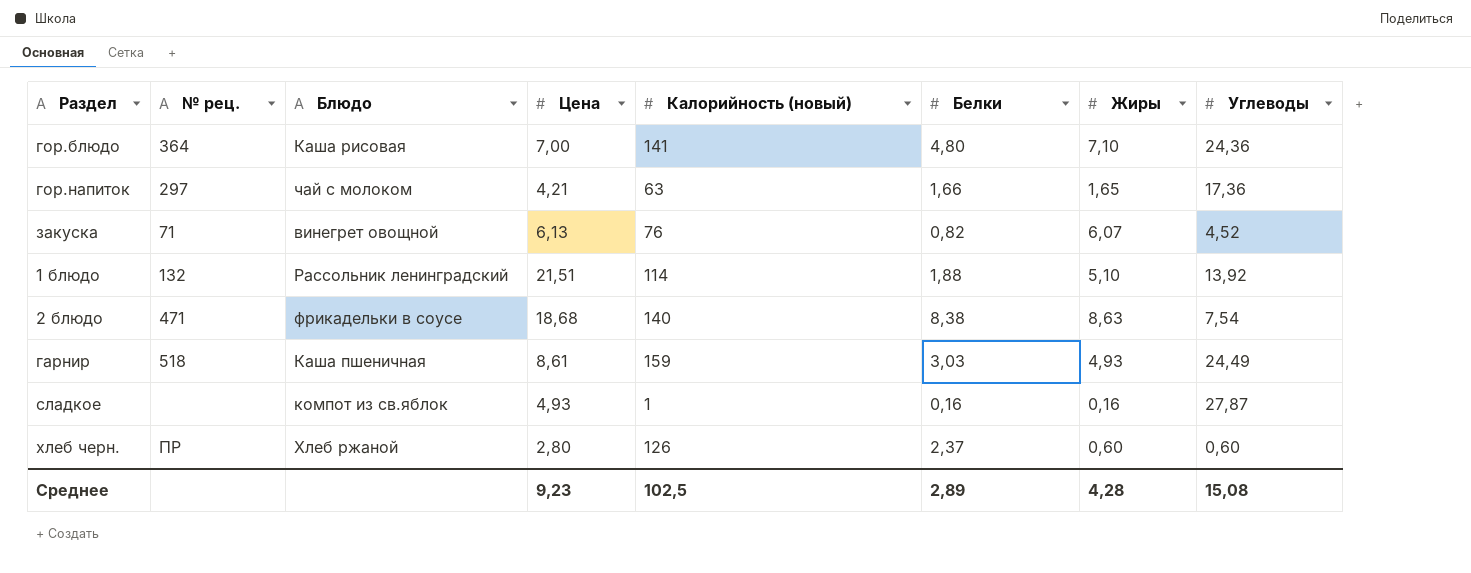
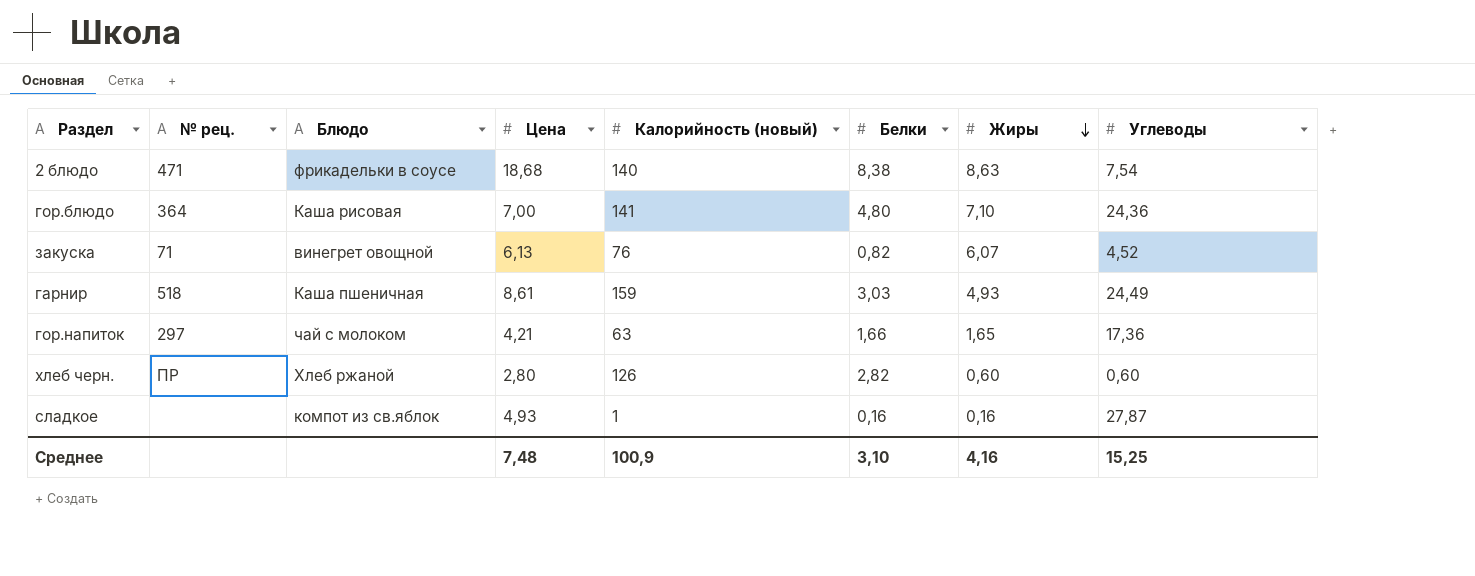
row order: none -> Жиры descending
row 1 блюдо: 132 | Рассольник ленинградский | 21,51 | 114 | 1,88 | 5,10 | 13,92 -> none
хлеб черн. | Белки: 2,37 -> 2,82
Среднее | Цена: 9,23 -> 7,48
Среднее | Калорийность (новый): 102,5 -> 100,9
Среднее | Белки: 2,89 -> 3,10
Среднее | Жиры: 4,28 -> 4,16
Среднее | Углеводы: 15,08 -> 15,25

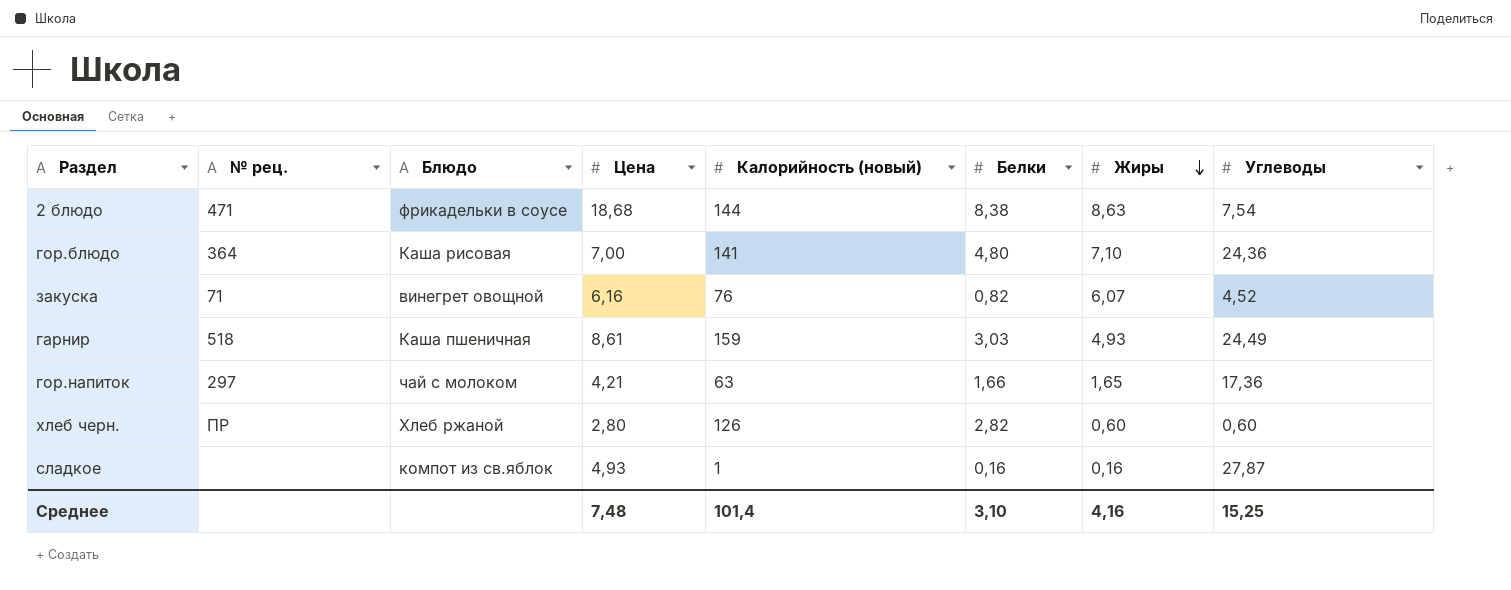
2 блюдо | Калорийность (новый): 140 -> 144
закуска | Цена: 6,13 -> 6,16
Среднее | Калорийность (новый): 100,9 -> 101,4

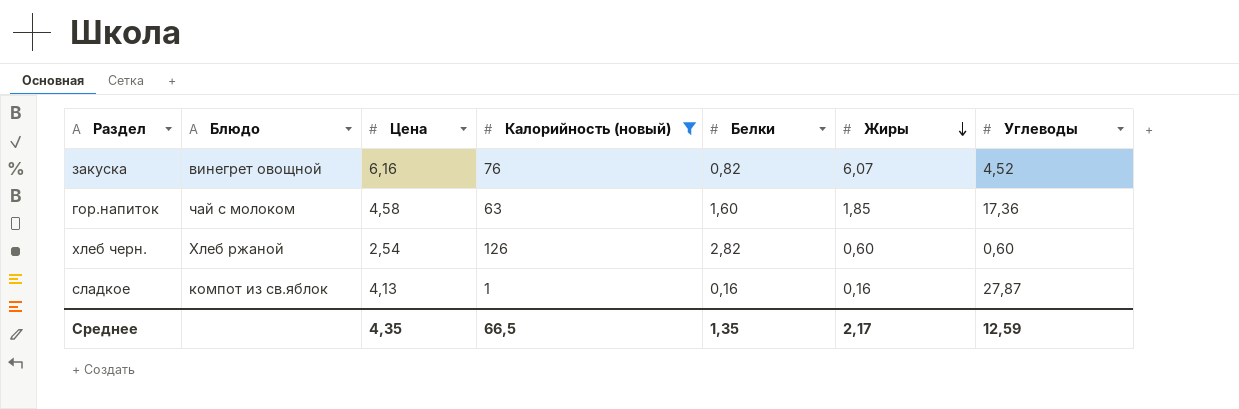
filter: none -> Калорийность (новый) <= 126
column № рец. | position: 2 -> none
гор.напиток | Цена: 4,21 -> 4,58
гор.напиток | Белки: 1,66 -> 1,60
гор.напиток | Жиры: 1,65 -> 1,85
хлеб черн. | Цена: 2,80 -> 2,54
сладкое | Цена: 4,93 -> 4,13
Среднее | Цена: 7,48 -> 4,35
Среднее | Калорийность (новый): 101,4 -> 66,5
Среднее | Белки: 3,10 -> 1,35
Среднее | Жиры: 4,16 -> 2,17
Среднее | Углеводы: 15,25 -> 12,59

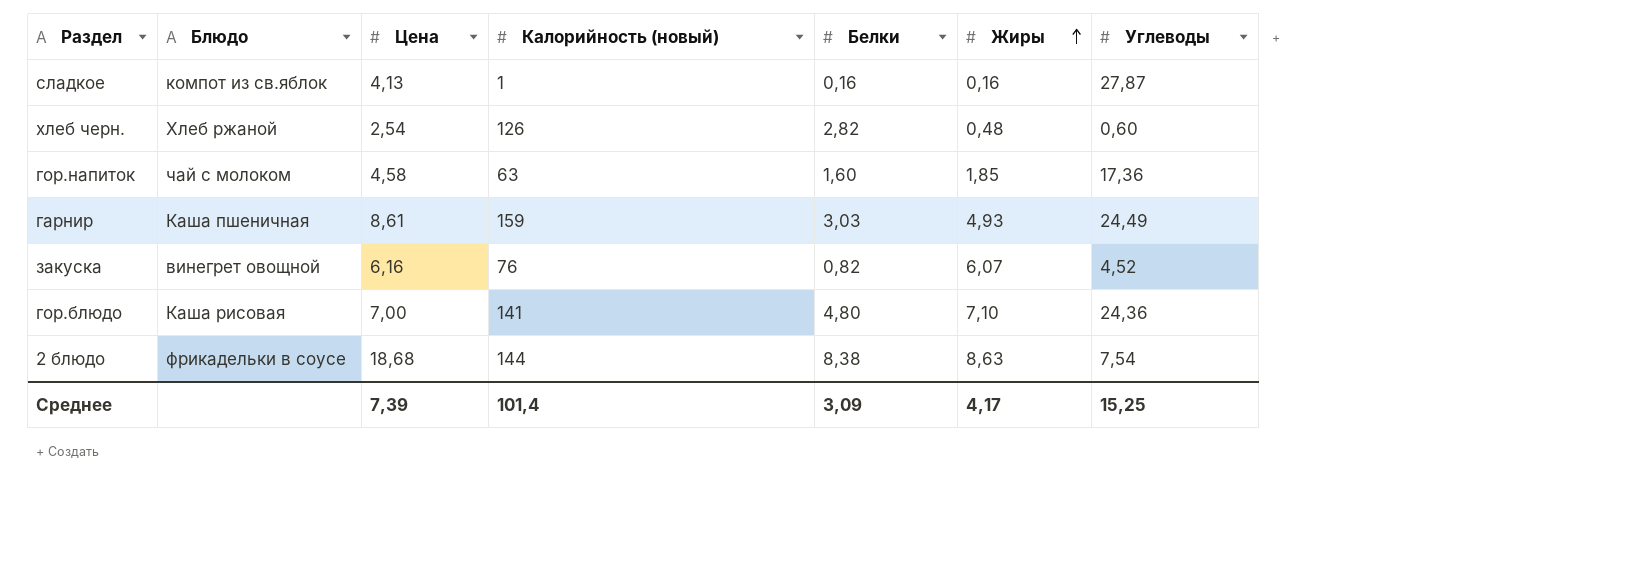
filter: Калорийность (новый) <= 126 -> none
row order: Жиры descending -> Жиры ascending
хлеб черн. | Жиры: 0,60 -> 0,48
Среднее | Цена: 4,35 -> 7,39
Среднее | Калорийность (новый): 66,5 -> 101,4
Среднее | Белки: 1,35 -> 3,09
Среднее | Жиры: 2,17 -> 4,17
Среднее | Углеводы: 12,59 -> 15,25

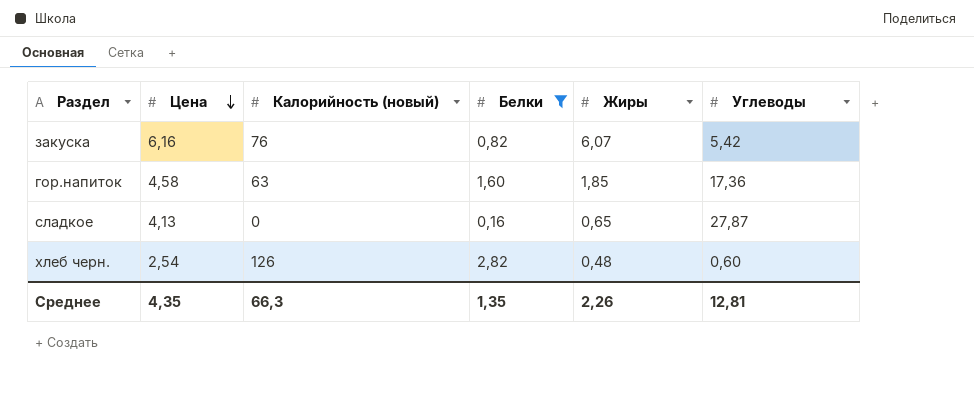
filter: none -> Белки <= 2,82
row order: Жиры ascending -> Цена descending
column Блюдо | position: 2 -> none
закуска | Углеводы: 4,52 -> 5,42
сладкое | Калорийность (новый): 1 -> 0
сладкое | Жиры: 0,16 -> 0,65
Среднее | Цена: 7,39 -> 4,35
Среднее | Калорийность (новый): 101,4 -> 66,3
Среднее | Белки: 3,09 -> 1,35
Среднее | Жиры: 4,17 -> 2,26
Среднее | Углеводы: 15,25 -> 12,81

